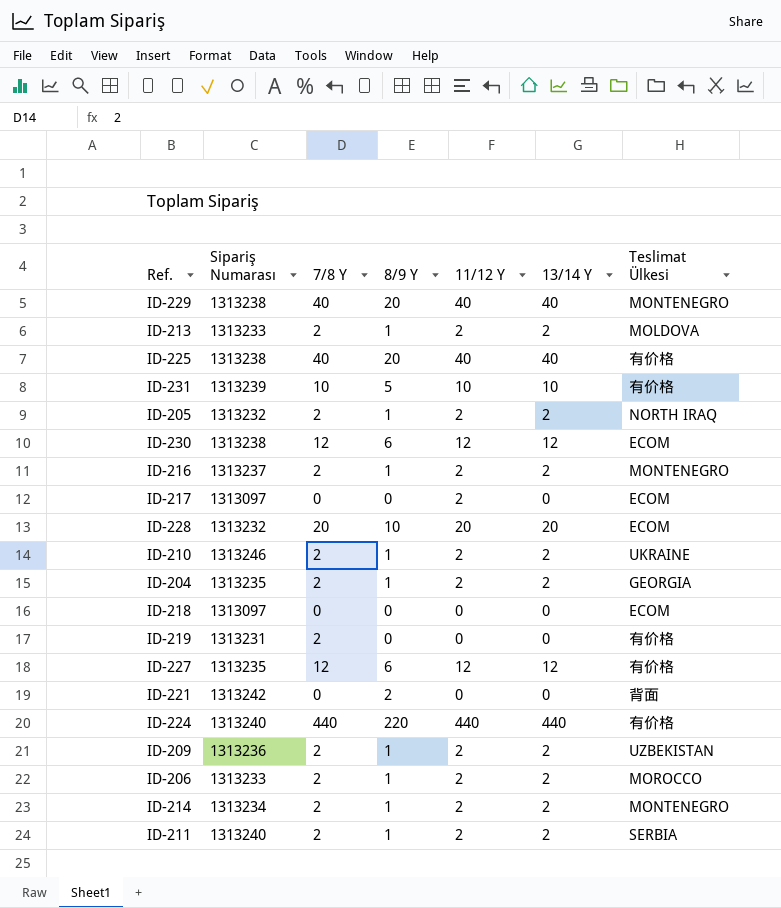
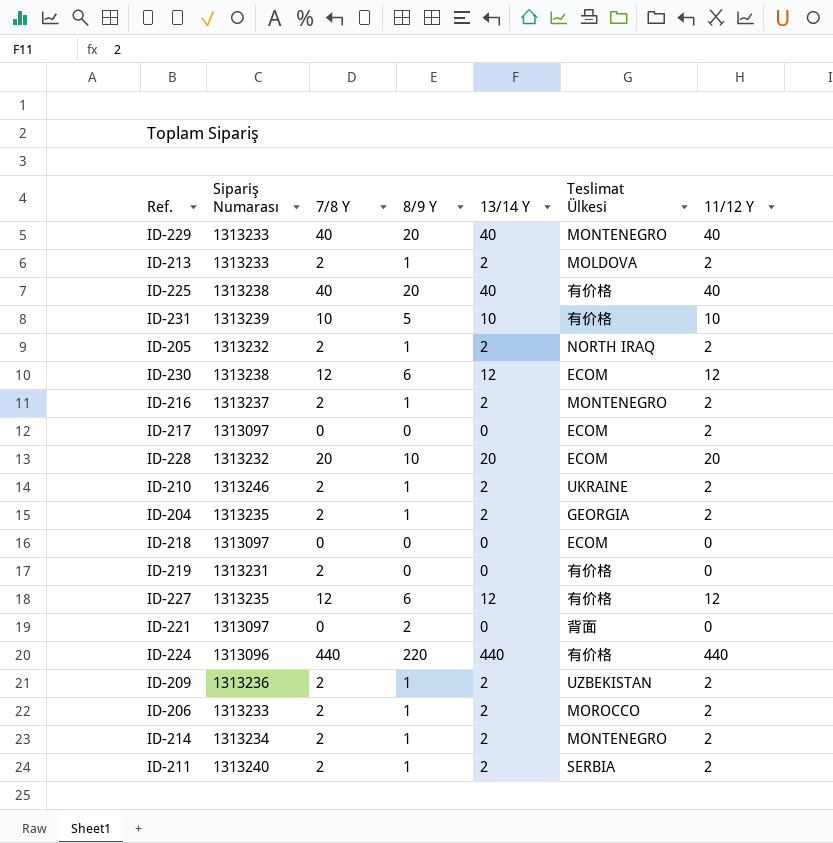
column 11/12 Y | position: 5 -> 7
ID-229 | Sipariş Numarası: 1313238 -> 1313233
ID-221 | Sipariş Numarası: 1313242 -> 1313097
ID-224 | Sipariş Numarası: 1313240 -> 1313096

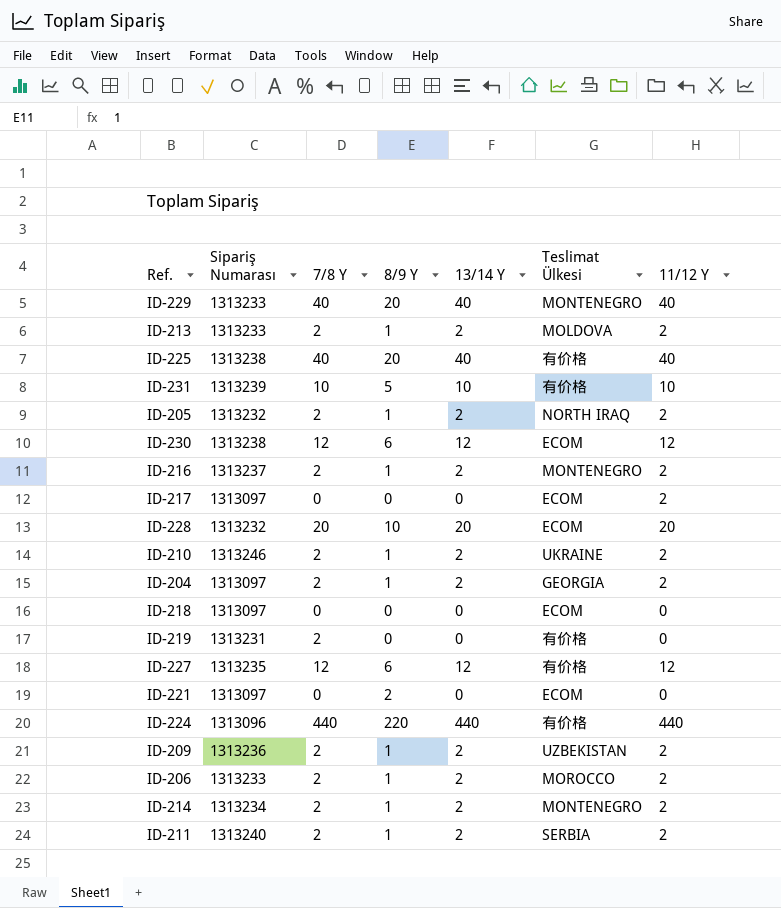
ID-204 | Sipariş Numarası: 1313235 -> 1313097
ID-221 | Teslimat Ülkesi: 背面 -> ECOM

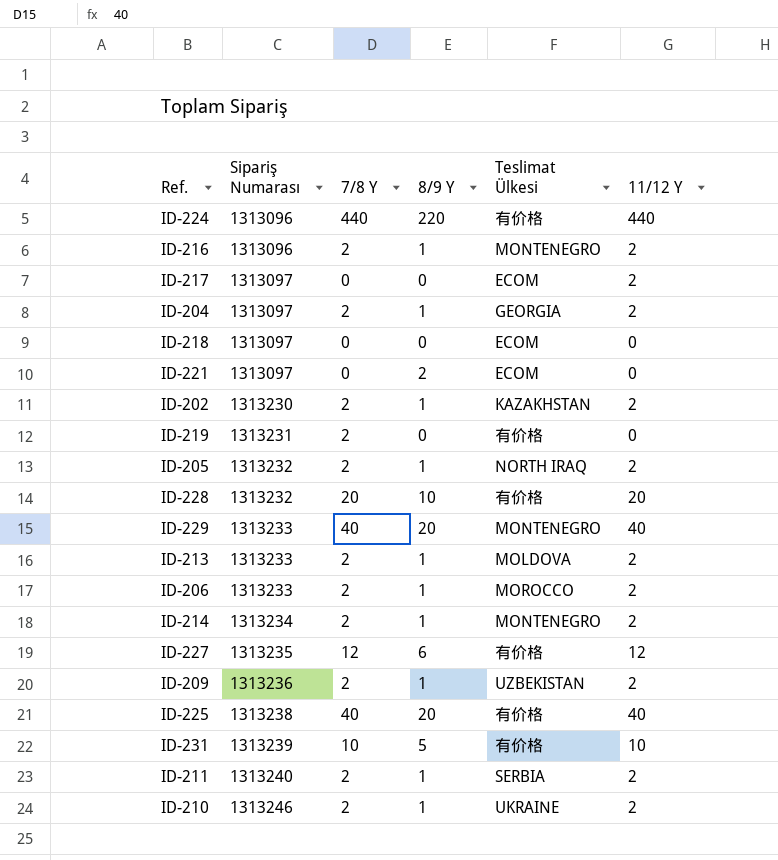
row order: none -> Sipariş Numarası ascending
column 13/14 Y | position: 5 -> none
row ID-230: 1313238 | 12 | 6 | 12 | ECOM | 12 -> none
ID-216 | Sipariş Numarası: 1313237 -> 1313096
row ID-202: none -> 1313230 | 2 | 1 | KAZAKHSTAN | 2
ID-228 | Teslimat Ülkesi: ECOM -> 有价格

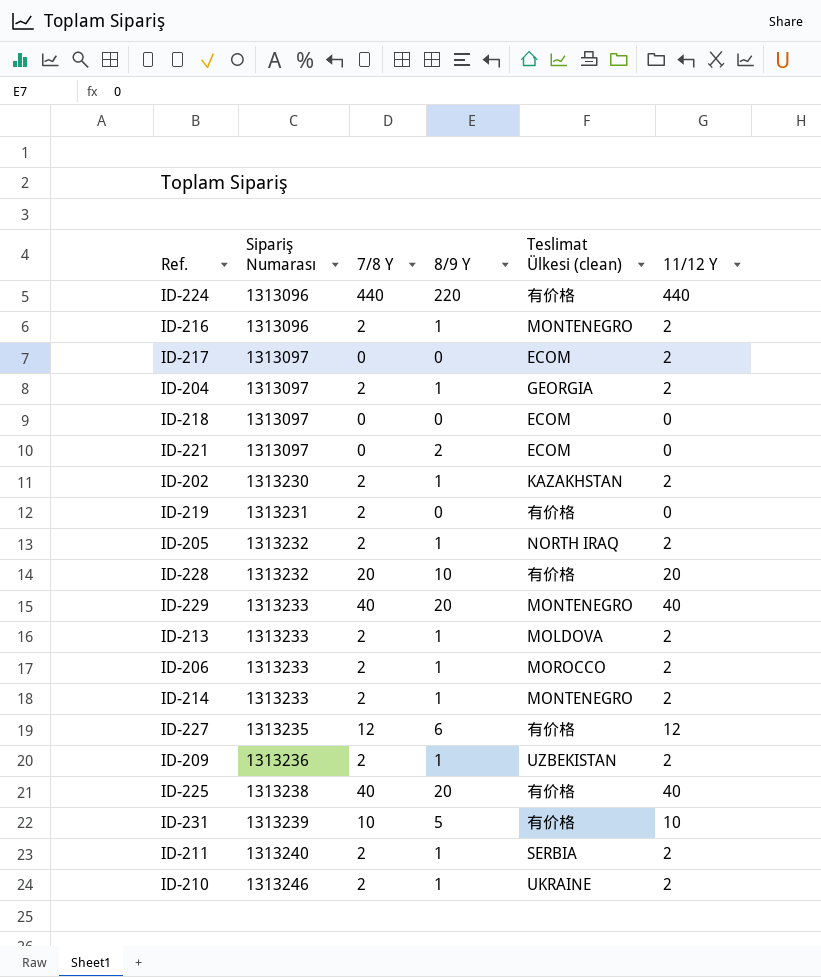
column name: Teslimat Ülkesi -> Teslimat Ülkesi (clean)
ID-214 | Sipariş Numarası: 1313234 -> 1313233

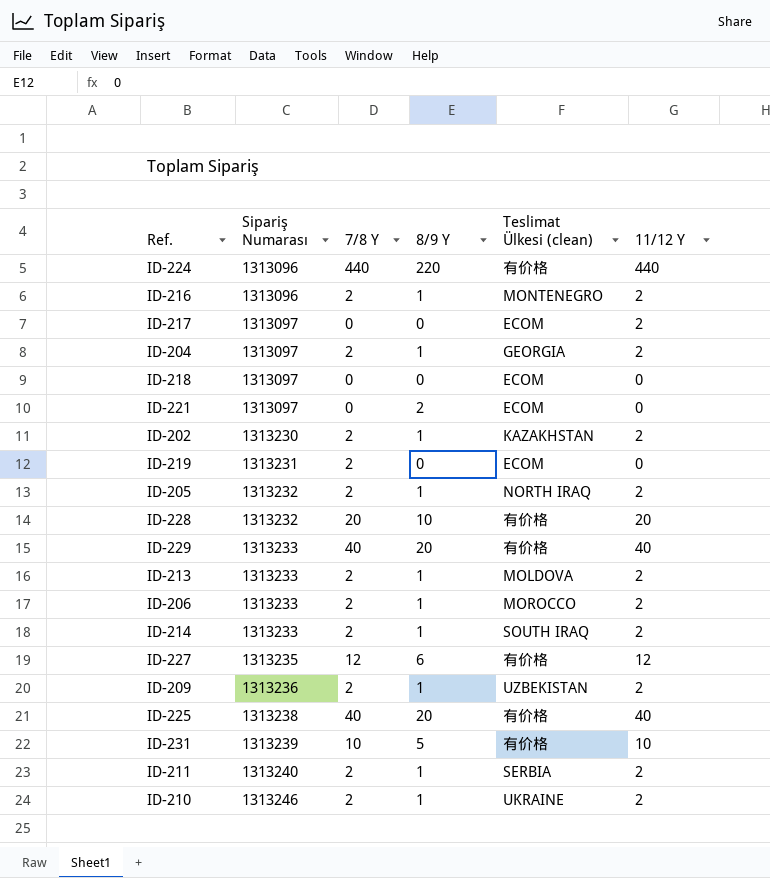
ID-219 | Teslimat Ülkesi (clean): 有价格 -> ECOM
ID-229 | Teslimat Ülkesi (clean): MONTENEGRO -> 有价格
ID-214 | Teslimat Ülkesi (clean): MONTENEGRO -> SOUTH IRAQ

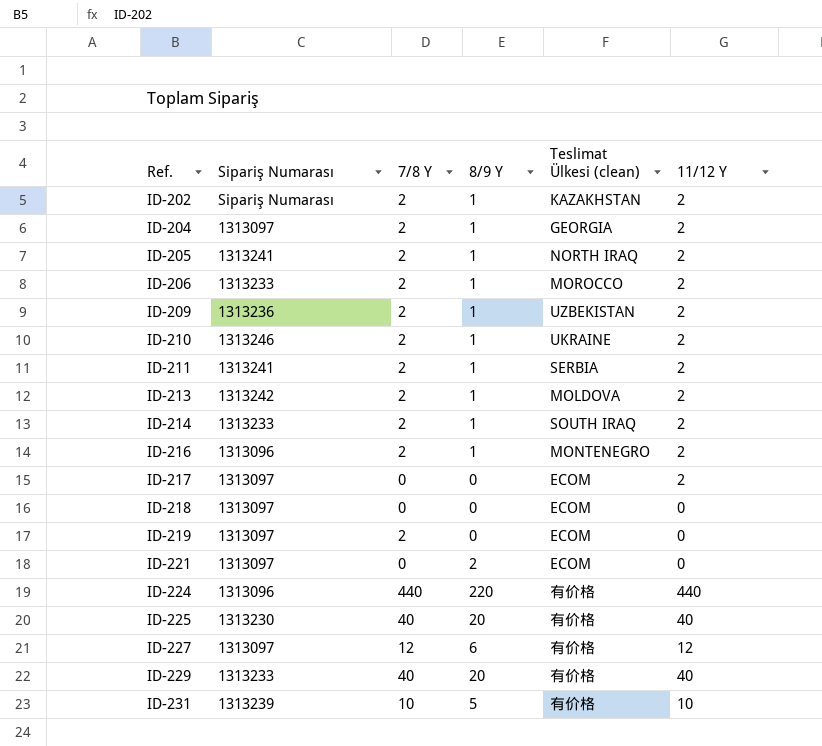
row order: Sipariş Numarası ascending -> Ref. ascending
row ID-228: 1313232 | 20 | 10 | 有价格 | 20 -> none
ID-202 | Sipariş Numarası: 1313230 -> Sipariş Numarası
ID-205 | Sipariş Numarası: 1313232 -> 1313241
ID-211 | Sipariş Numarası: 1313240 -> 1313241
ID-213 | Sipariş Numarası: 1313233 -> 1313242
ID-219 | Sipariş Numarası: 1313231 -> 1313097
ID-225 | Sipariş Numarası: 1313238 -> 1313230
ID-227 | Sipariş Numarası: 1313235 -> 1313097

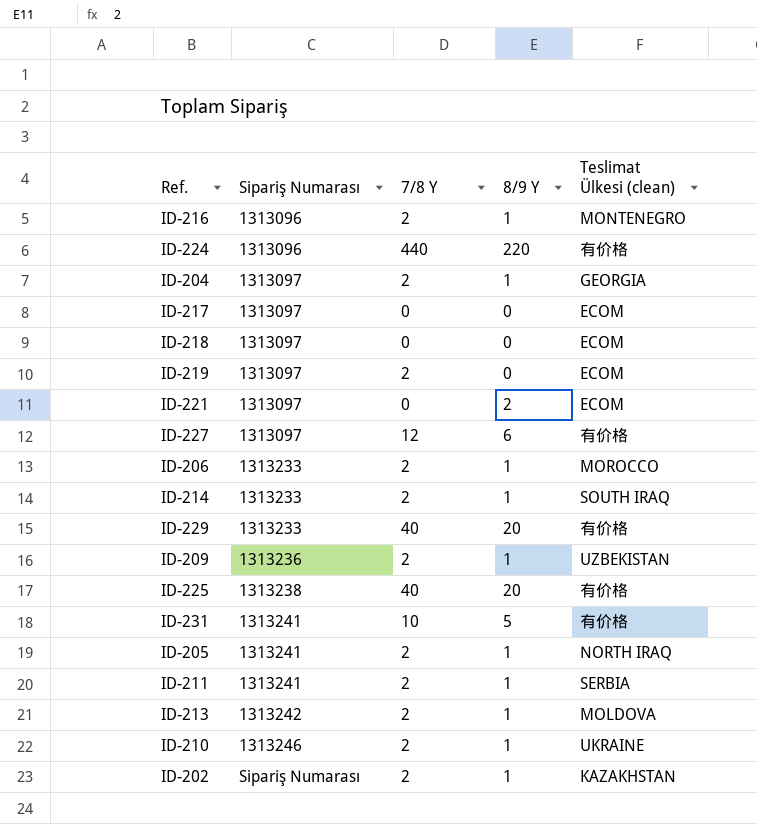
row order: Ref. ascending -> Sipariş Numarası ascending
column 11/12 Y | position: 6 -> none
ID-225 | Sipariş Numarası: 1313230 -> 1313238
ID-231 | Sipariş Numarası: 1313239 -> 1313241

